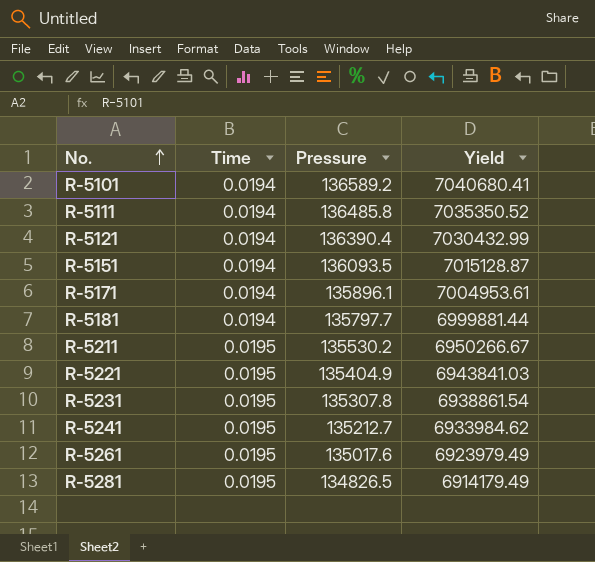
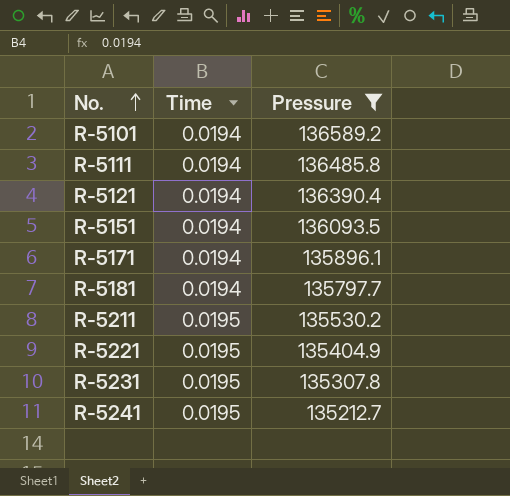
filter: none -> Pressure >= 135212.7
column Yield | formula: [Pressure] / [Time] -> none

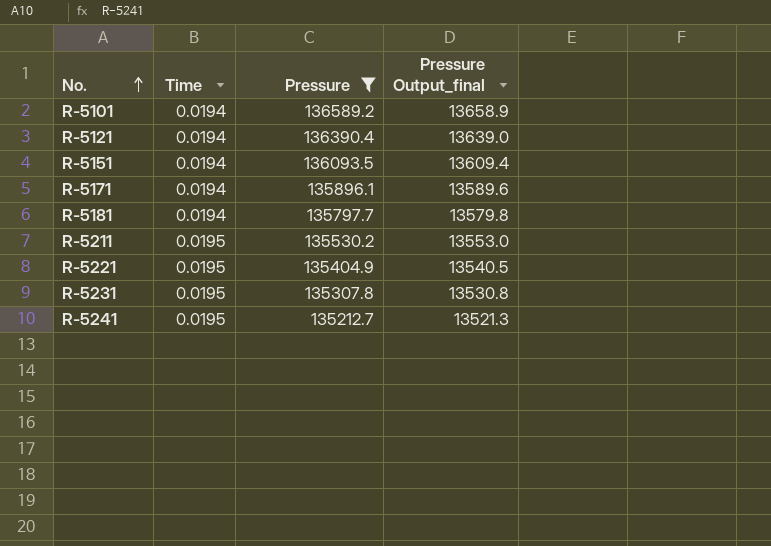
column Pressure Output_final | formula: none -> [Pressure] * 0.1
row R-5111: 0.0194 | 136485.8 -> none

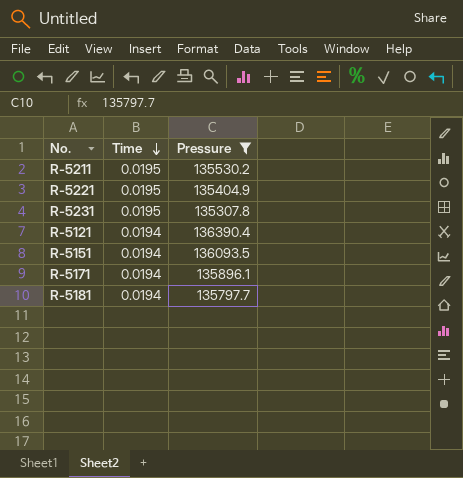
row order: No. ascending -> Time descending
column Pressure Output_final | formula: [Pressure] * 0.1 -> none
row R-5101: 0.0194 | 136589.2 | 13658.9 -> none
row R-5241: 0.0195 | 135212.7 | 13521.3 -> none

